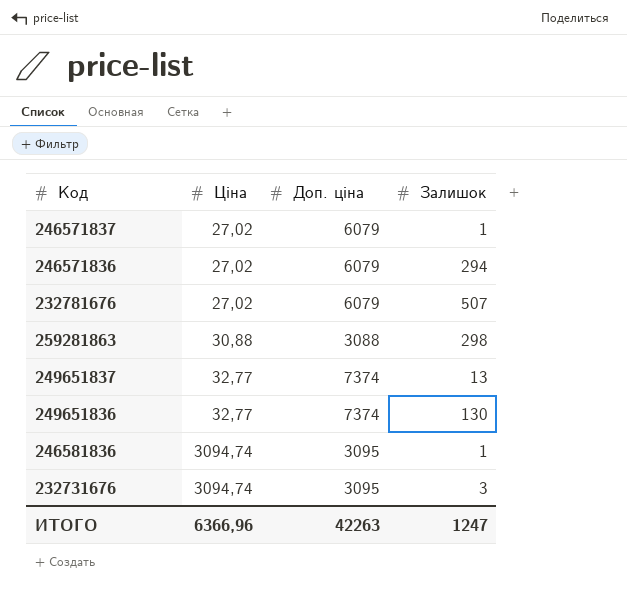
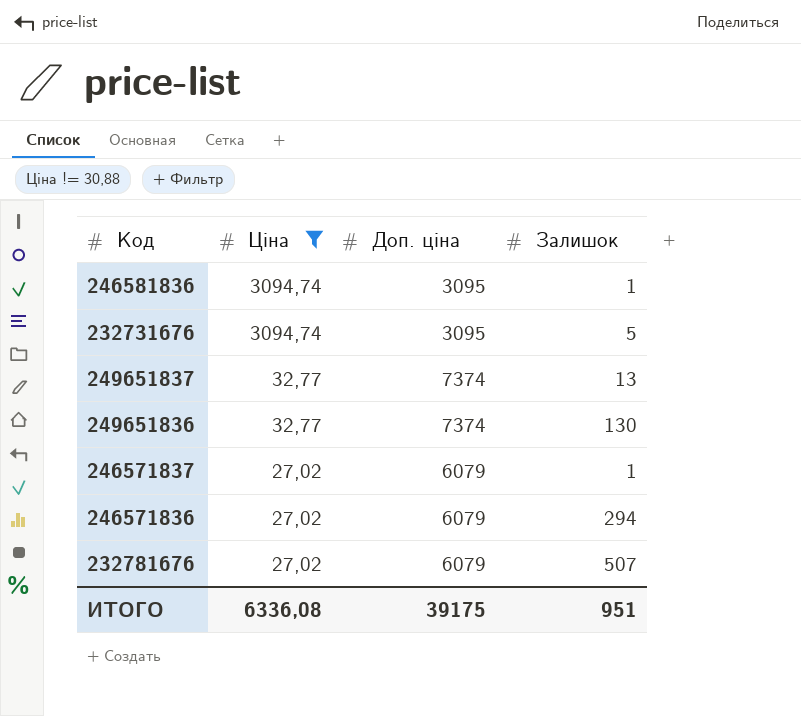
filter: none -> Ціна != 30,88
row order: Ціна ascending -> Ціна descending
232731676 | Залишок: 3 -> 5
ИТОГО | Ціна: 6366,96 -> 6336,08
ИТОГО | Доп. ціна: 42263 -> 39175
ИТОГО | Залишок: 1247 -> 951

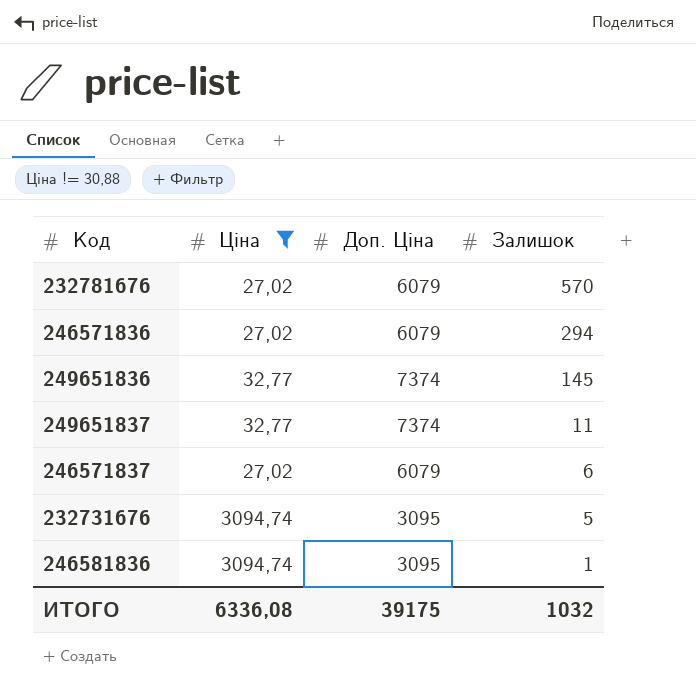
row order: Ціна descending -> Залишок descending
column name: Доп. ціна -> Доп. Ціна
232781676 | Залишок: 507 -> 570
249651836 | Залишок: 130 -> 145
249651837 | Залишок: 13 -> 11
246571837 | Залишок: 1 -> 6
ИТОГО | Залишок: 951 -> 1032

